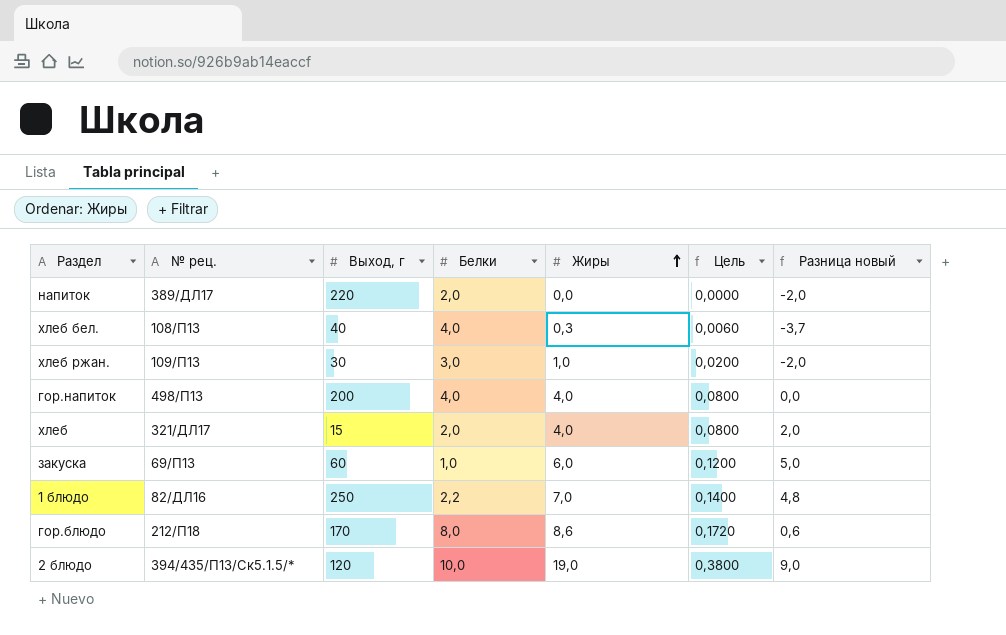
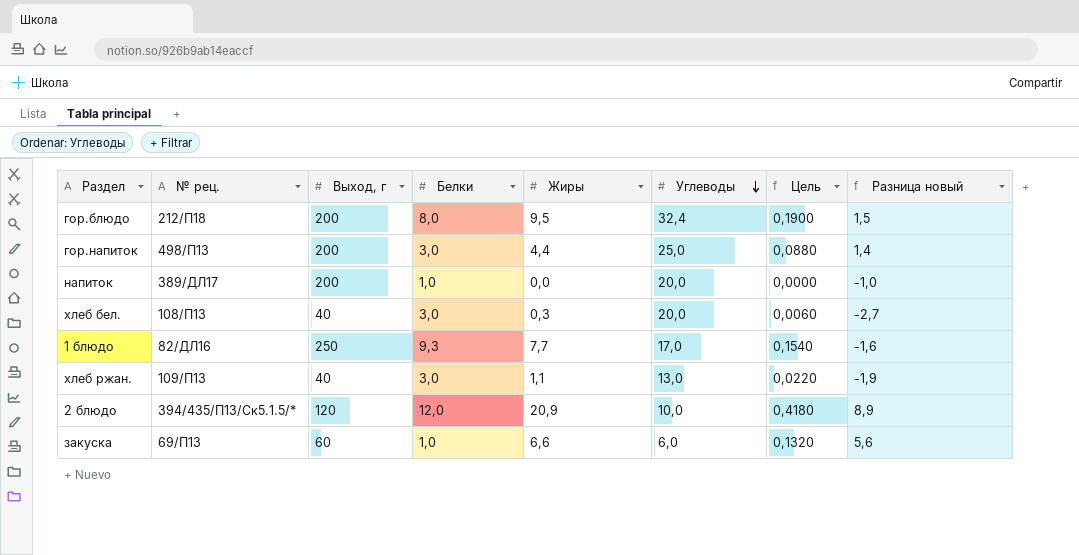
row order: Жиры ascending -> Углеводы descending
column Углеводы | position: none -> 6
row хлеб: 321/ДЛ17 | 15 | 2,0 | 4,0 | 0,0800 | 2,0 -> none
гор.блюдо | Выход, г: 170 -> 200
гор.блюдо | Жиры: 8,6 -> 9,5
гор.блюдо | Цель: 0,1720 -> 0,1900
гор.блюдо | Разница новый: 0,6 -> 1,5
гор.напиток | Белки: 4,0 -> 3,0
гор.напиток | Жиры: 4,0 -> 4,4
гор.напиток | Цель: 0,0800 -> 0,0880
гор.напиток | Разница новый: 0,0 -> 1,4
напиток | Выход, г: 220 -> 200
напиток | Белки: 2,0 -> 1,0
напиток | Разница новый: -2,0 -> -1,0
хлеб бел. | Белки: 4,0 -> 3,0
хлеб бел. | Разница новый: -3,7 -> -2,7
1 блюдо | Белки: 2,2 -> 9,3
1 блюдо | Жиры: 7,0 -> 7,7
1 блюдо | Цель: 0,1400 -> 0,1540
1 блюдо | Разница новый: 4,8 -> -1,6
хлеб ржан. | Выход, г: 30 -> 40
хлеб ржан. | Жиры: 1,0 -> 1,1
хлеб ржан. | Цель: 0,0200 -> 0,0220
хлеб ржан. | Разница новый: -2,0 -> -1,9
2 блюдо | Белки: 10,0 -> 12,0
2 блюдо | Жиры: 19,0 -> 20,9
2 блюдо | Цель: 0,3800 -> 0,4180
2 блюдо | Разница новый: 9,0 -> 8,9
закуска | Жиры: 6,0 -> 6,6
закуска | Цель: 0,1200 -> 0,1320
закуска | Разница новый: 5,0 -> 5,6

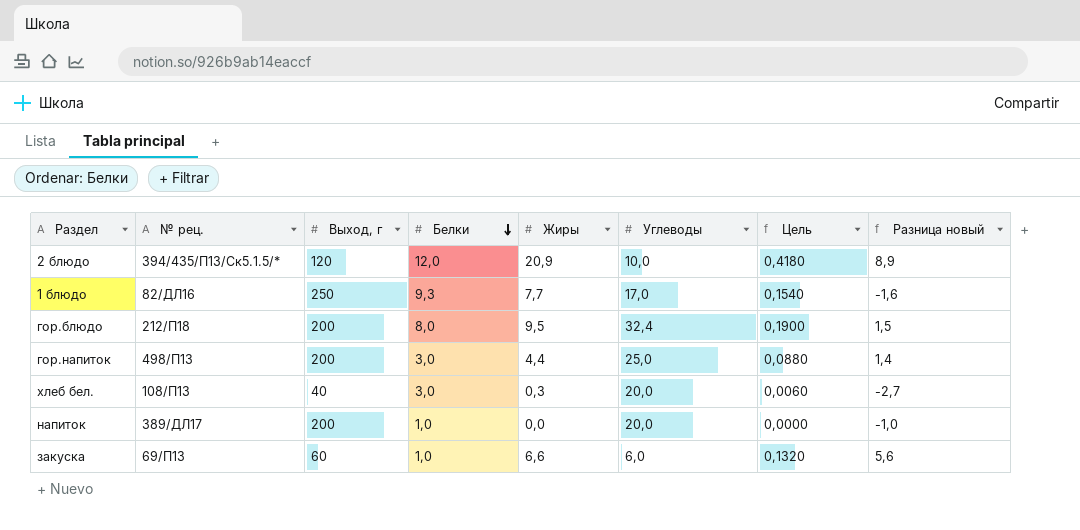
row order: Углеводы descending -> Белки descending
row хлеб ржан.: 109/П13 | 40 | 3,0 | 1,1 | 13,0 | 0,0220 | -1,9 -> none

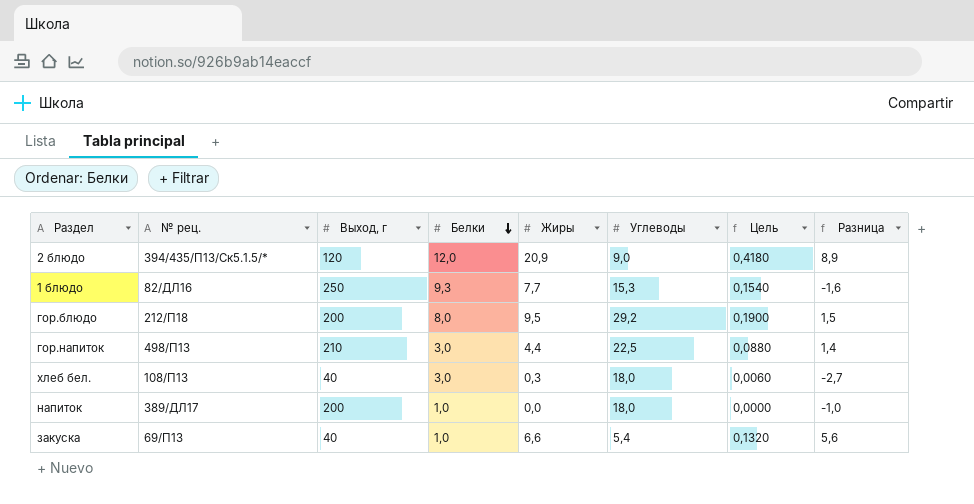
column name: Разница новый -> Разница
2 блюдо | Углеводы: 10,0 -> 9,0
1 блюдо | Углеводы: 17,0 -> 15,3
гор.блюдо | Углеводы: 32,4 -> 29,2
гор.напиток | Выход, г: 200 -> 210
гор.напиток | Углеводы: 25,0 -> 22,5
хлеб бел. | Углеводы: 20,0 -> 18,0
напиток | Углеводы: 20,0 -> 18,0
закуска | Выход, г: 60 -> 40
закуска | Углеводы: 6,0 -> 5,4

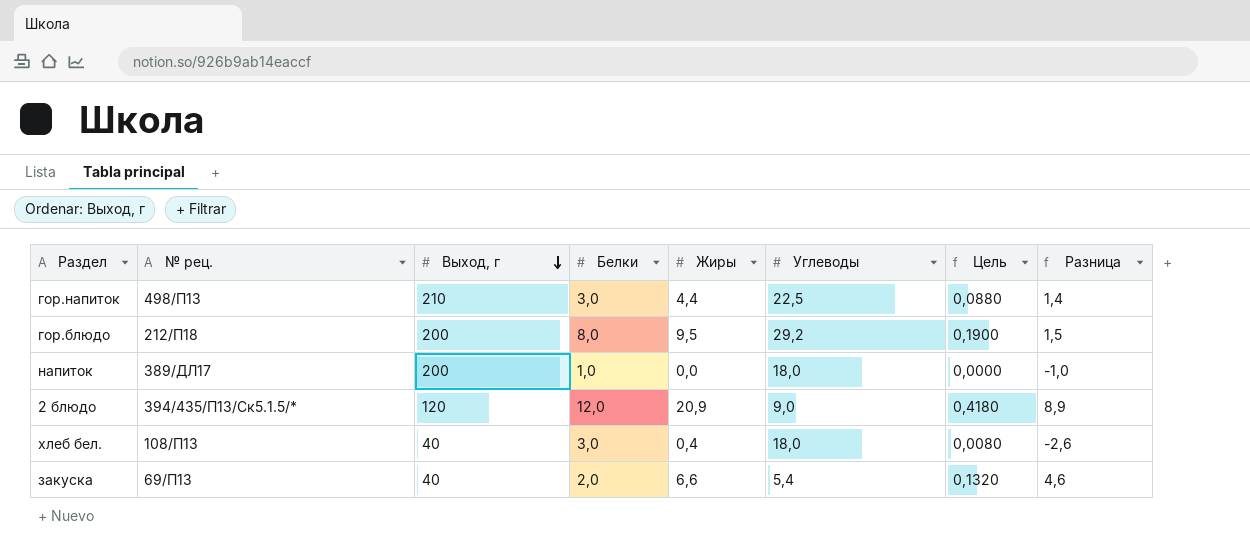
row order: Белки descending -> Выход, г descending
row 1 блюдо: 82/ДЛ16 | 250 | 9,3 | 7,7 | 15,3 | 0,1540 | -1,6 -> none
хлеб бел. | Жиры: 0,3 -> 0,4
хлеб бел. | Цель: 0,0060 -> 0,0080
хлеб бел. | Разница: -2,7 -> -2,6
закуска | Белки: 1,0 -> 2,0
закуска | Разница: 5,6 -> 4,6

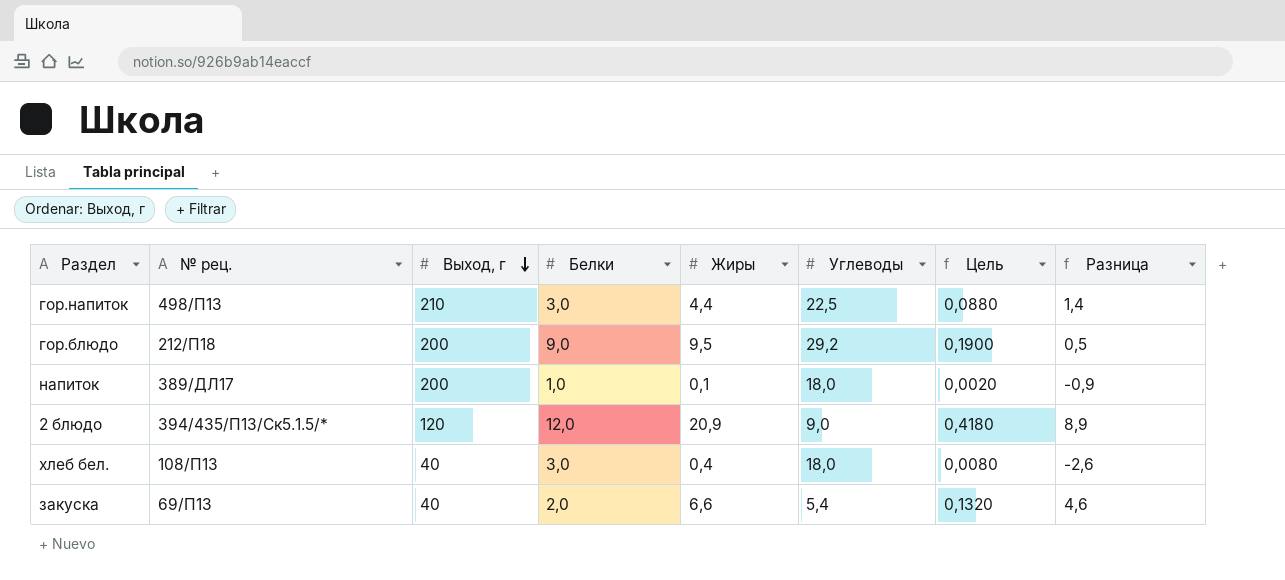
гор.блюдо | Белки: 8,0 -> 9,0
гор.блюдо | Разница: 1,5 -> 0,5
напиток | Жиры: 0,0 -> 0,1
напиток | Цель: 0,0000 -> 0,0020
напиток | Разница: -1,0 -> -0,9

